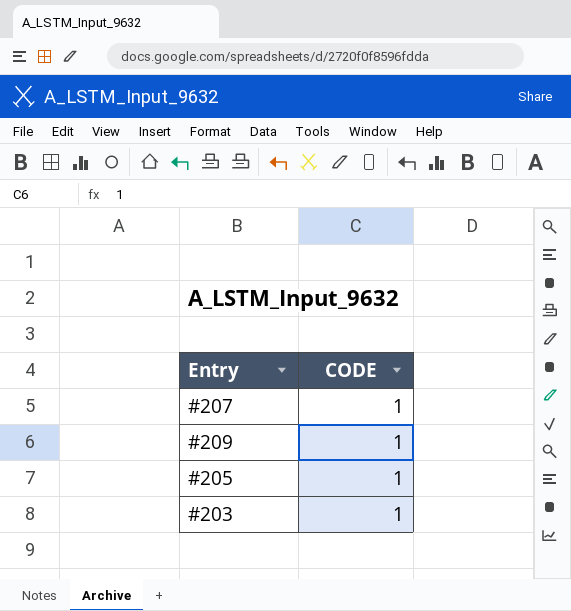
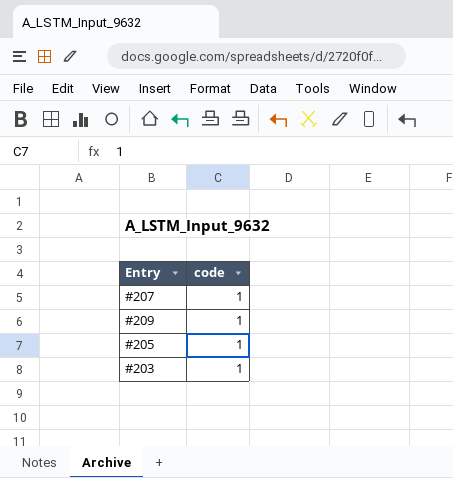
column name: CODE -> code

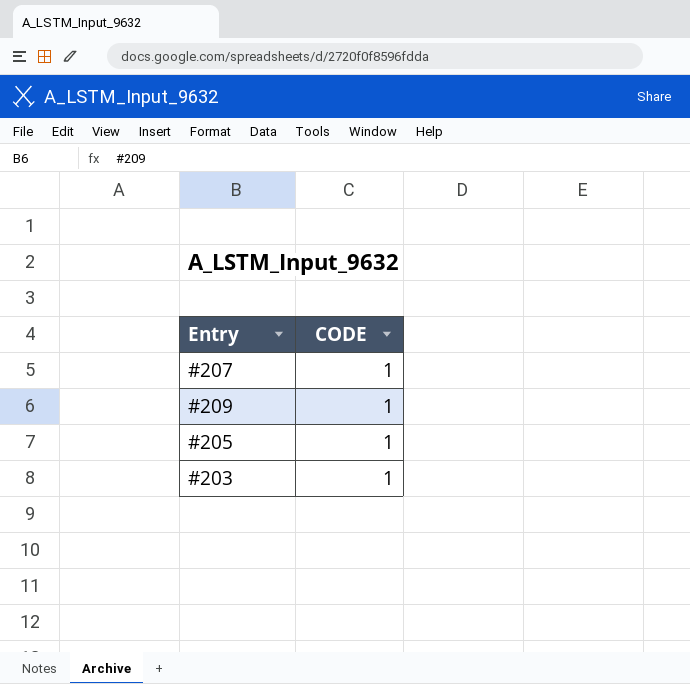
column name: code -> CODE

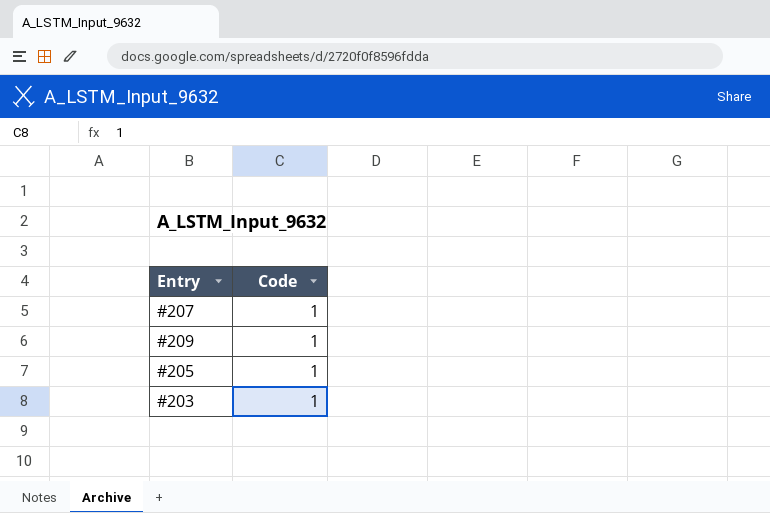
column name: CODE -> Code

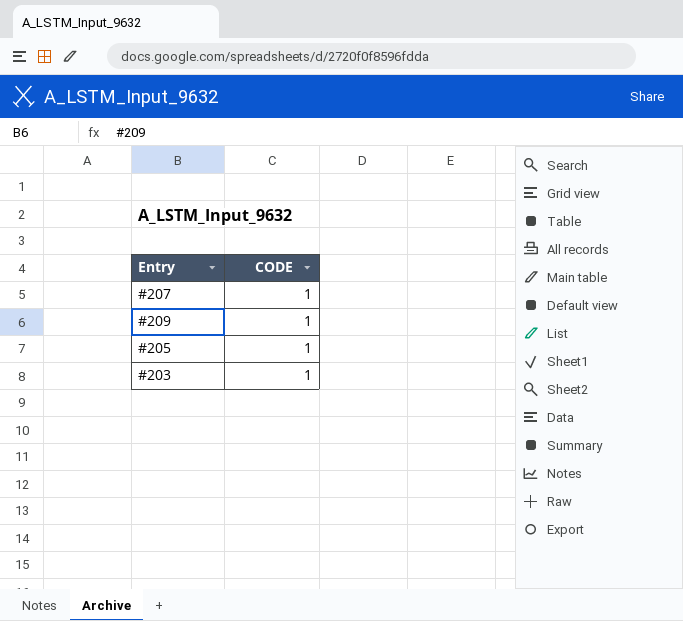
column name: Code -> CODE

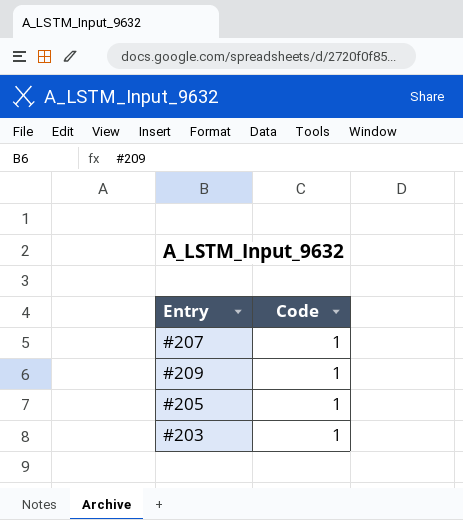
column name: CODE -> Code

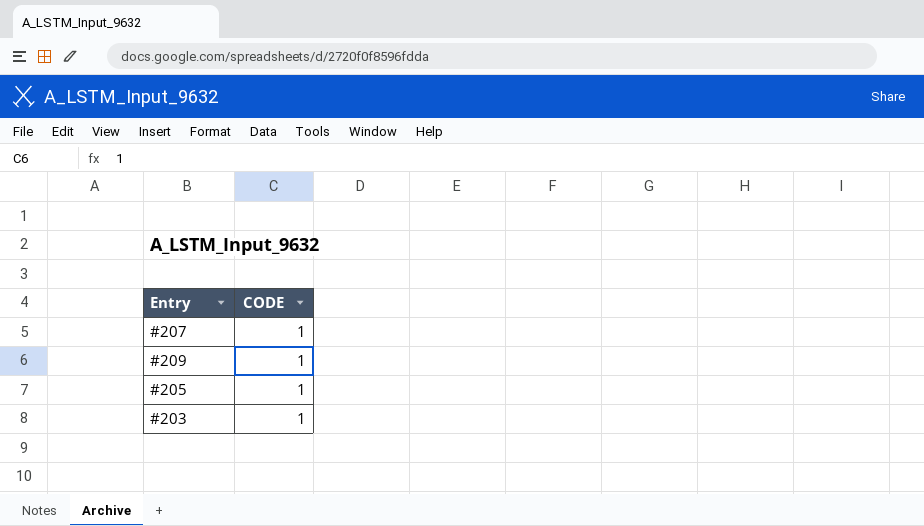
column name: Code -> CODE

